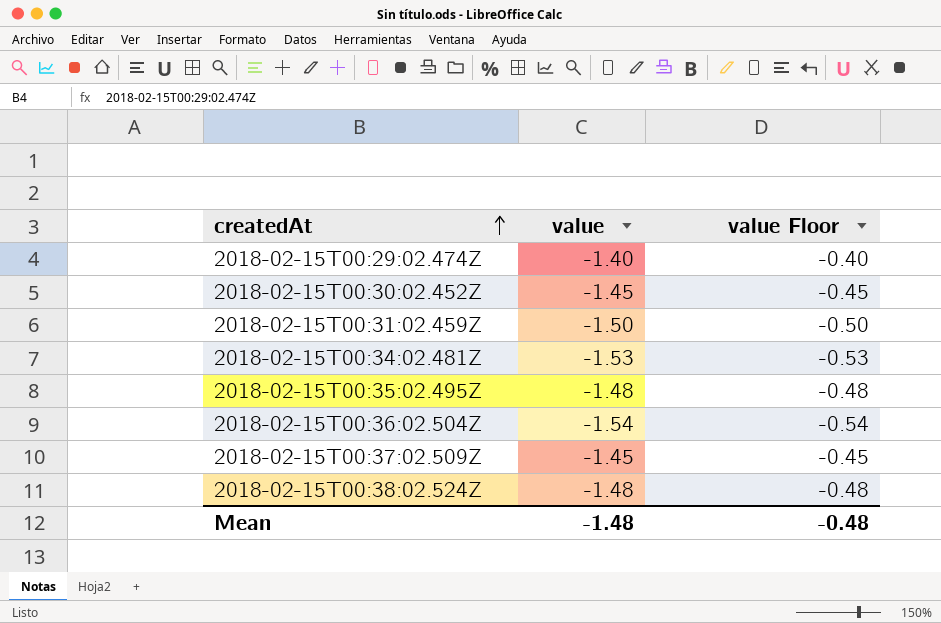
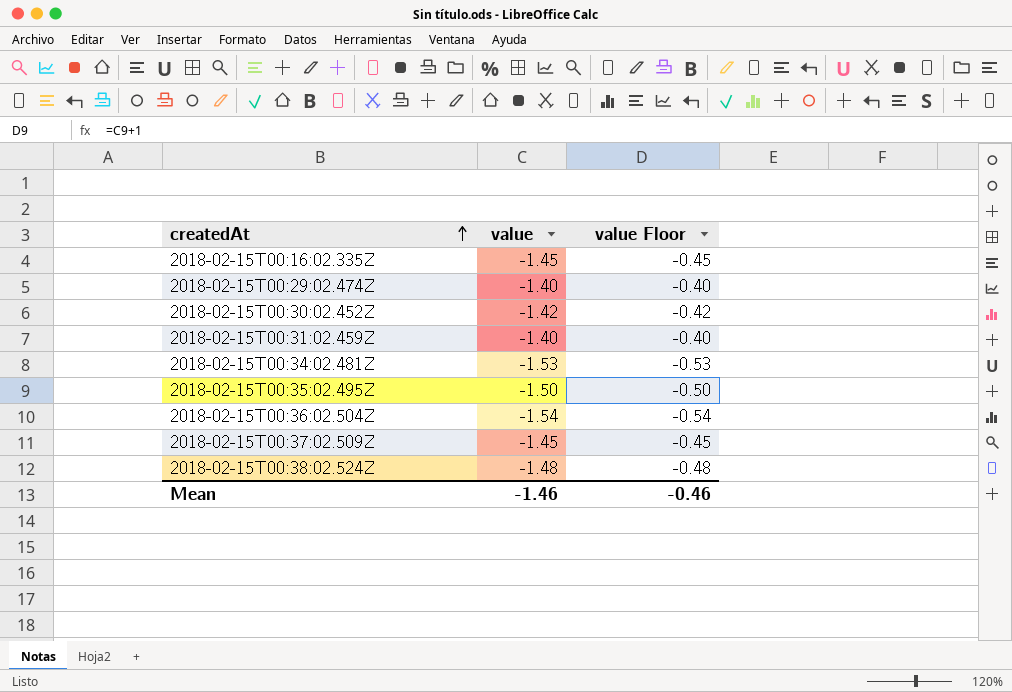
row 2018-02-15T00:16:02.335Z: none -> -1.45 | -0.45
2018-02-15T00:30:02.452Z | value: -1.45 -> -1.42
2018-02-15T00:30:02.452Z | value Floor: -0.45 -> -0.42
2018-02-15T00:31:02.459Z | value: -1.50 -> -1.40
2018-02-15T00:31:02.459Z | value Floor: -0.50 -> -0.40
2018-02-15T00:35:02.495Z | value: -1.48 -> -1.50
2018-02-15T00:35:02.495Z | value Floor: -0.48 -> -0.50
Mean | value: -1.48 -> -1.46
Mean | value Floor: -0.48 -> -0.46

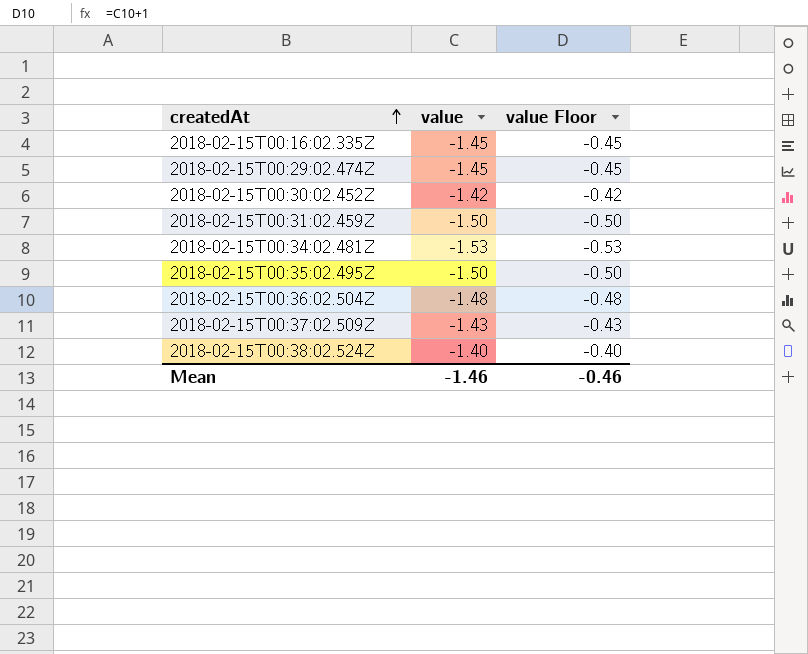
2018-02-15T00:29:02.474Z | value: -1.40 -> -1.45
2018-02-15T00:29:02.474Z | value Floor: -0.40 -> -0.45
2018-02-15T00:31:02.459Z | value: -1.40 -> -1.50
2018-02-15T00:31:02.459Z | value Floor: -0.40 -> -0.50
2018-02-15T00:36:02.504Z | value: -1.54 -> -1.48
2018-02-15T00:36:02.504Z | value Floor: -0.54 -> -0.48
2018-02-15T00:37:02.509Z | value: -1.45 -> -1.43
2018-02-15T00:37:02.509Z | value Floor: -0.45 -> -0.43
2018-02-15T00:38:02.524Z | value: -1.48 -> -1.40
2018-02-15T00:38:02.524Z | value Floor: -0.48 -> -0.40

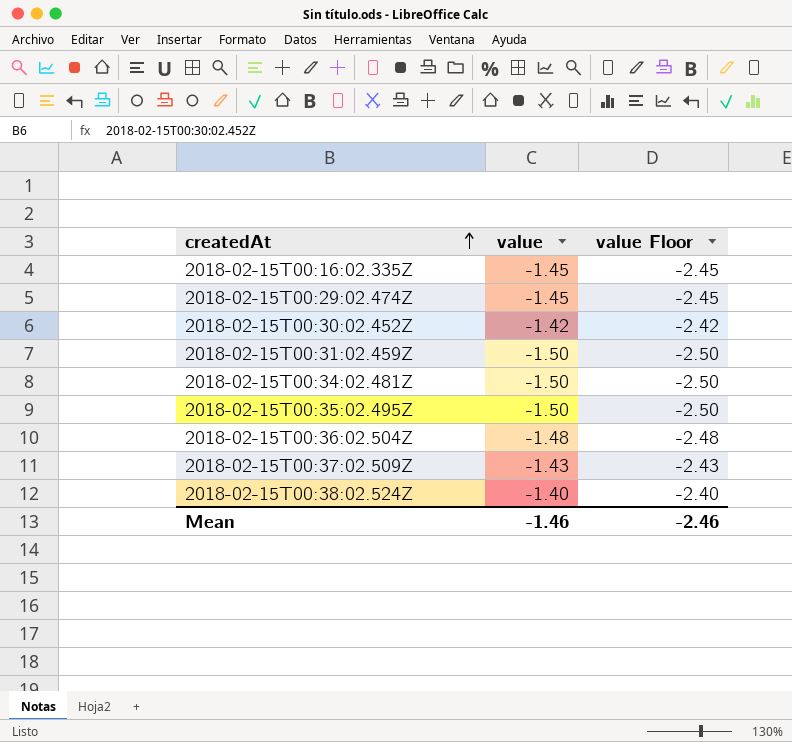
column value Floor | formula: [value] + 1 -> [value] - 1
2018-02-15T00:34:02.481Z | value: -1.53 -> -1.50
Mean | value Floor: -0.46 -> -2.46

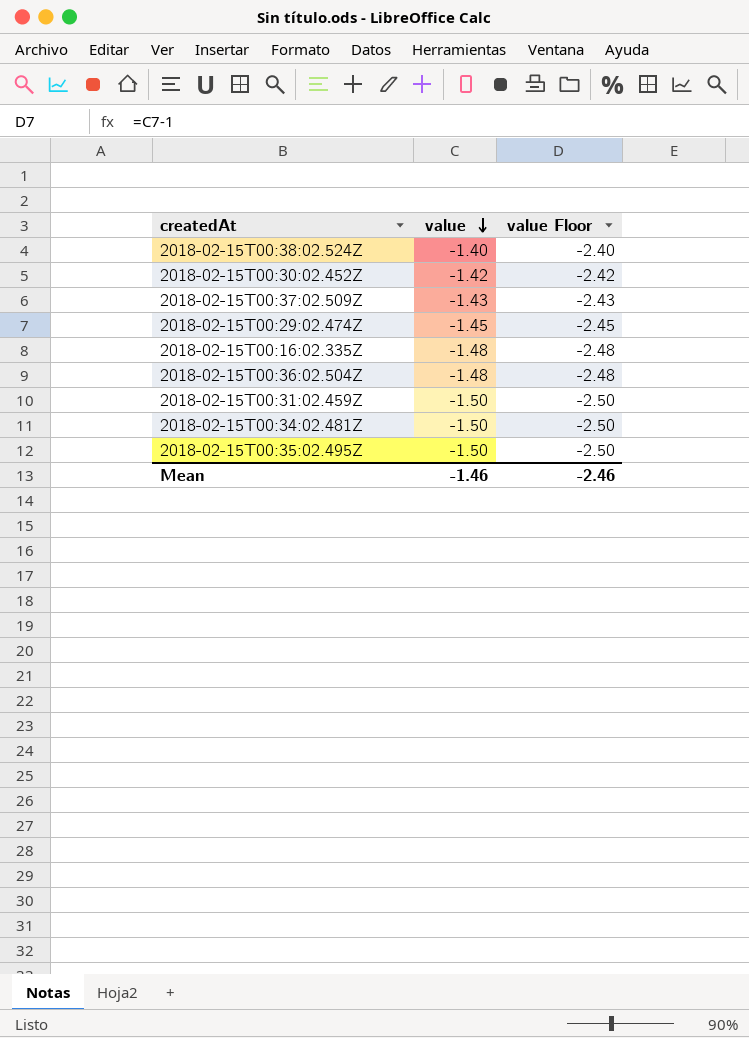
row order: createdAt ascending -> value descending
2018-02-15T00:16:02.335Z | value: -1.45 -> -1.48
2018-02-15T00:16:02.335Z | value Floor: -2.45 -> -2.48

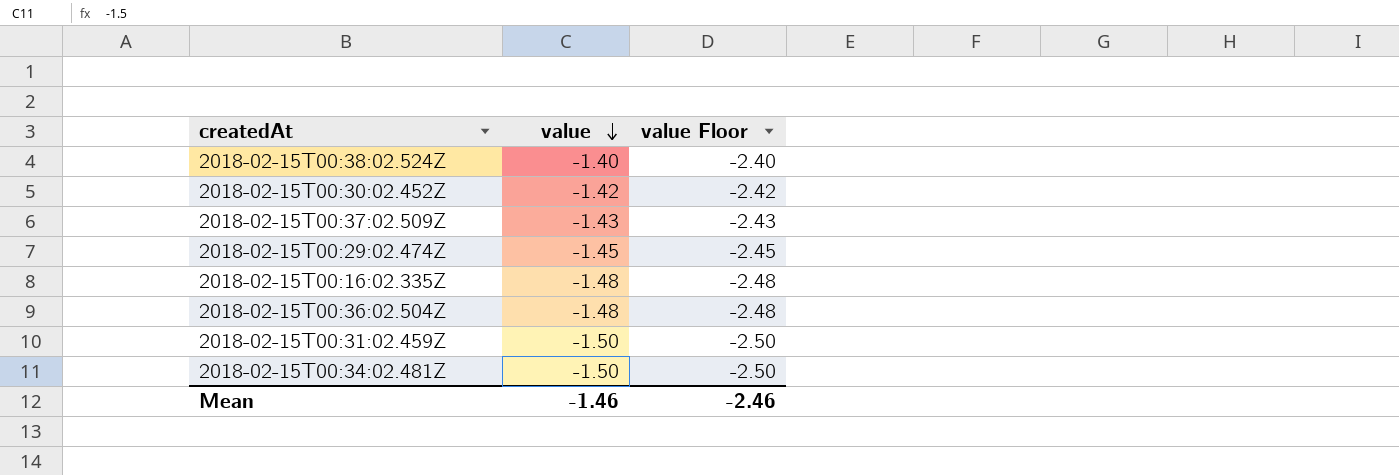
row 2018-02-15T00:35:02.495Z: -1.50 | -2.50 -> none

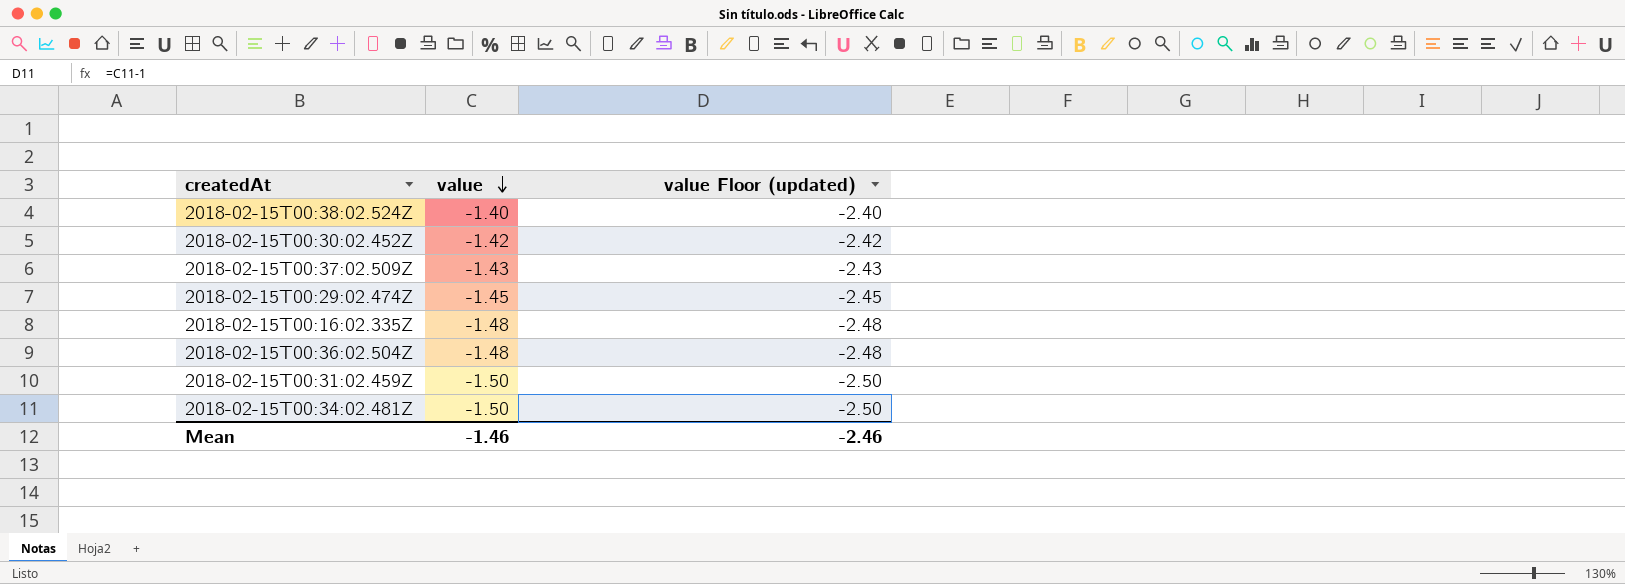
column name: value Floor -> value Floor (updated)

